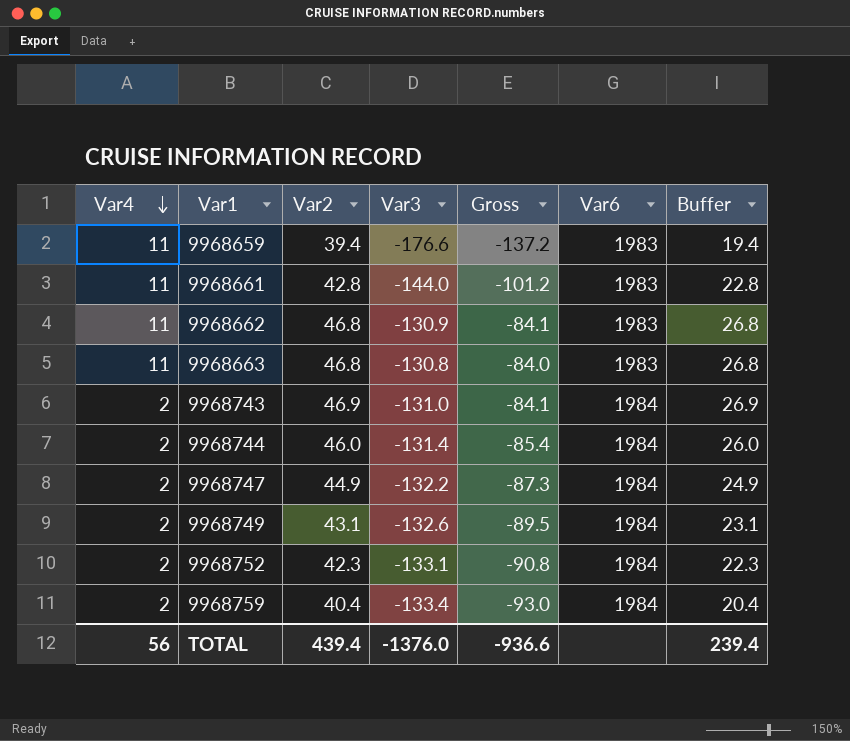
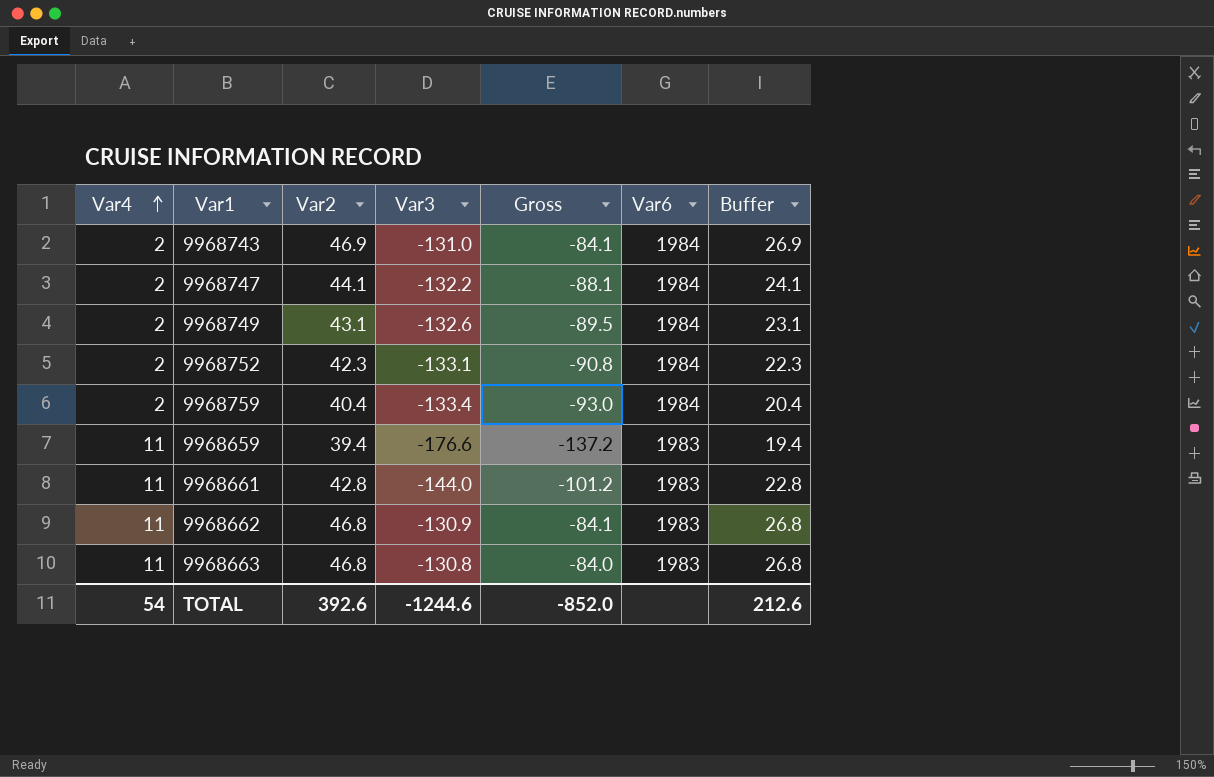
row order: Var4 descending -> Var4 ascending
row 9968744: 2 | 46.0 | -131.4 | -85.4 | 1984 | 26.0 -> none
9968747 | Var2: 44.9 -> 44.1
9968747 | Gross: -87.3 -> -88.1
9968747 | Buffer: 24.9 -> 24.1
TOTAL | Var4: 56 -> 54
TOTAL | Var2: 439.4 -> 392.6
TOTAL | Var3: -1376.0 -> -1244.6
TOTAL | Gross: -936.6 -> -852.0
TOTAL | Buffer: 239.4 -> 212.6

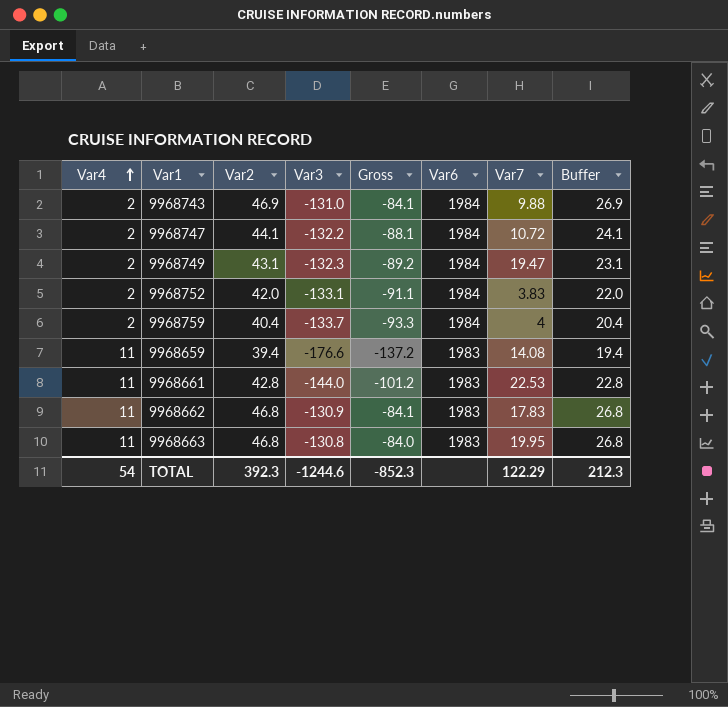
column Var7 | position: none -> 7
9968749 | Var3: -132.6 -> -132.3
9968749 | Gross: -89.5 -> -89.2
9968752 | Var2: 42.3 -> 42.0
9968752 | Gross: -90.8 -> -91.1
9968752 | Buffer: 22.3 -> 22.0
9968759 | Var3: -133.4 -> -133.7
9968759 | Gross: -93.0 -> -93.3
TOTAL | Var2: 392.6 -> 392.3
TOTAL | Gross: -852.0 -> -852.3
TOTAL | Buffer: 212.6 -> 212.3

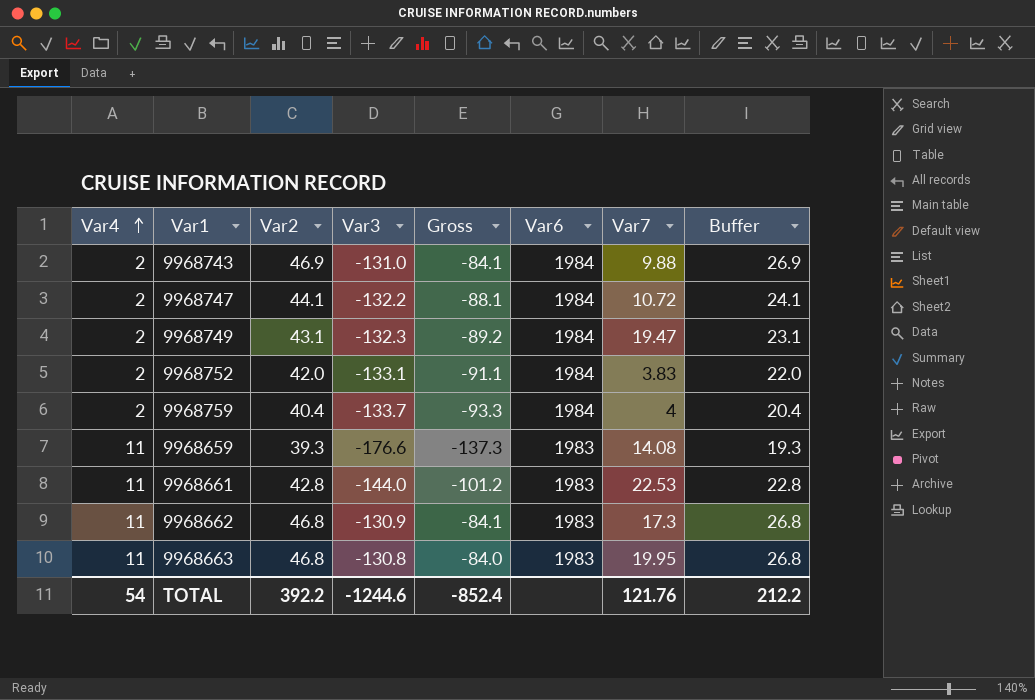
9968659 | Var2: 39.4 -> 39.3
9968659 | Gross: -137.2 -> -137.3
9968659 | Buffer: 19.4 -> 19.3
9968662 | Var7: 17.83 -> 17.3
TOTAL | Var2: 392.3 -> 392.2
TOTAL | Gross: -852.3 -> -852.4
TOTAL | Var7: 122.29 -> 121.76
TOTAL | Buffer: 212.3 -> 212.2

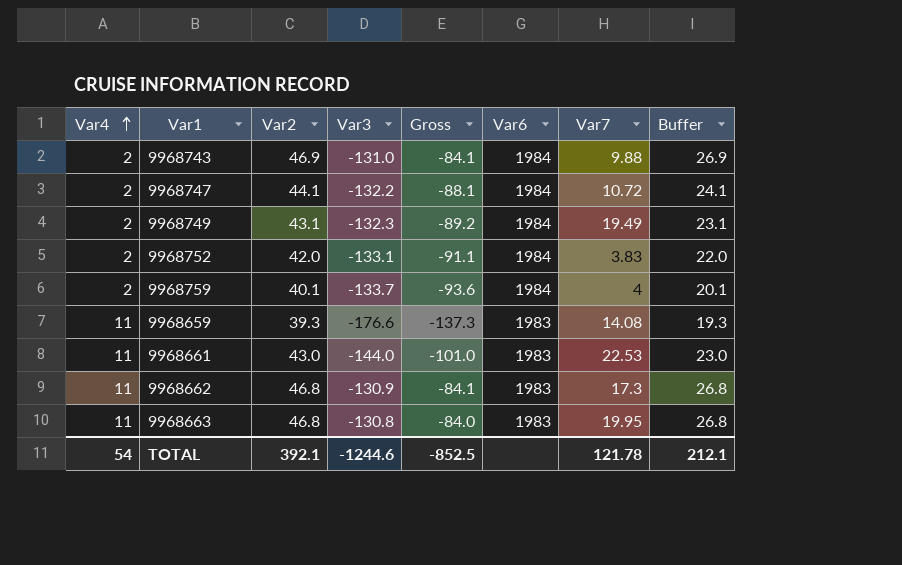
9968749 | Var7: 19.47 -> 19.49
9968759 | Var2: 40.4 -> 40.1
9968759 | Gross: -93.3 -> -93.6
9968759 | Buffer: 20.4 -> 20.1
9968661 | Var2: 42.8 -> 43.0
9968661 | Gross: -101.2 -> -101.0
9968661 | Buffer: 22.8 -> 23.0
TOTAL | Var2: 392.2 -> 392.1
TOTAL | Gross: -852.4 -> -852.5
TOTAL | Var7: 121.76 -> 121.78
TOTAL | Buffer: 212.2 -> 212.1

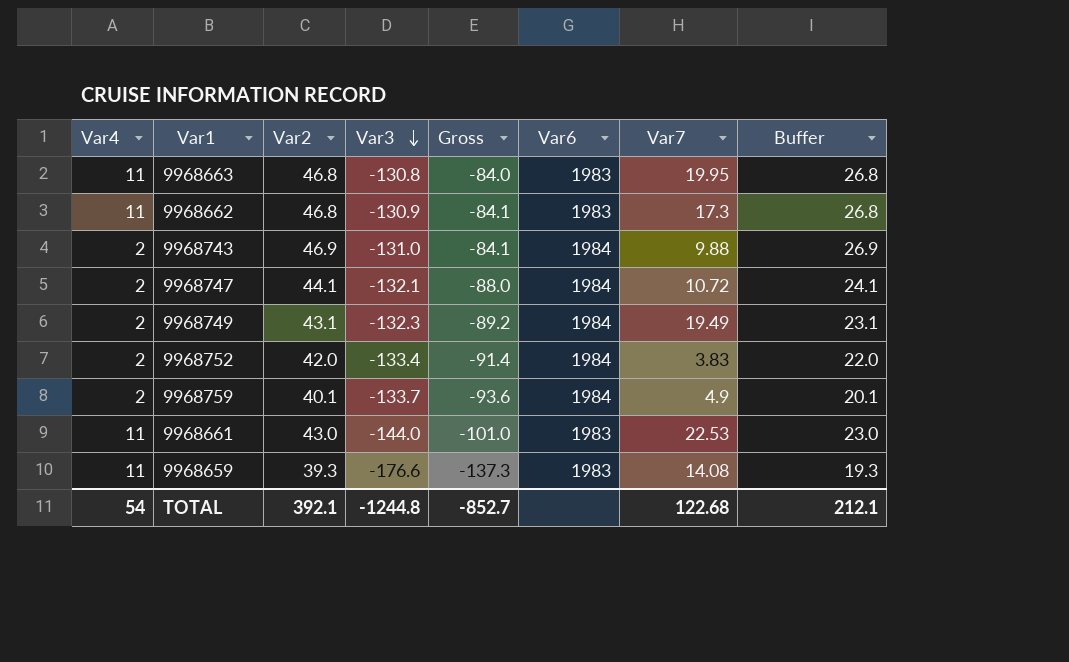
row order: Var4 ascending -> Var3 descending
9968747 | Var3: -132.2 -> -132.1
9968747 | Gross: -88.1 -> -88.0
9968752 | Var3: -133.1 -> -133.4
9968752 | Gross: -91.1 -> -91.4
9968759 | Var7: 4 -> 4.9
TOTAL | Var3: -1244.6 -> -1244.8
TOTAL | Gross: -852.5 -> -852.7
TOTAL | Var7: 121.78 -> 122.68

